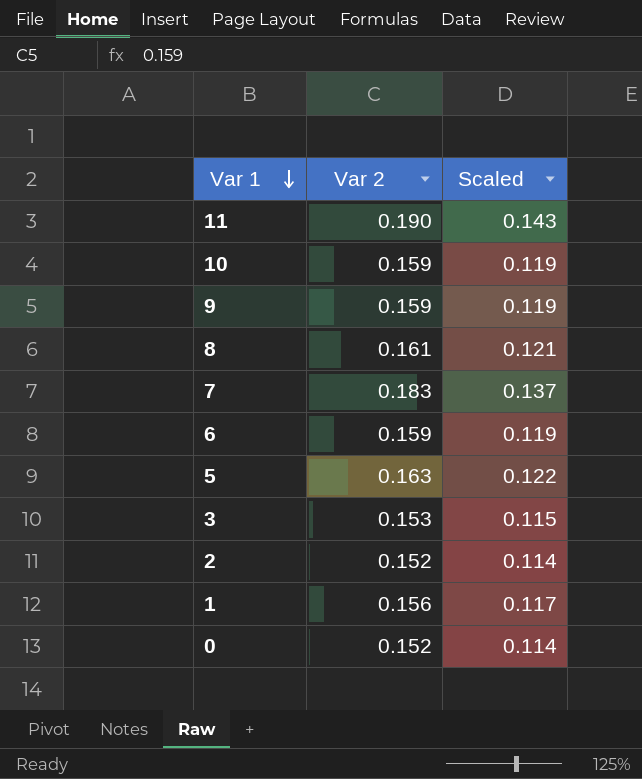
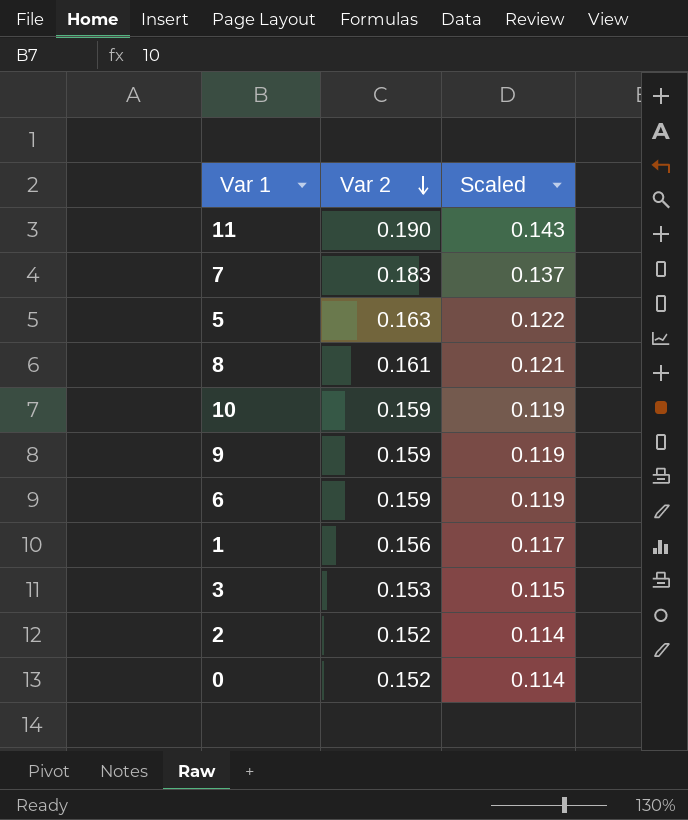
row order: Var 1 descending -> Var 2 descending

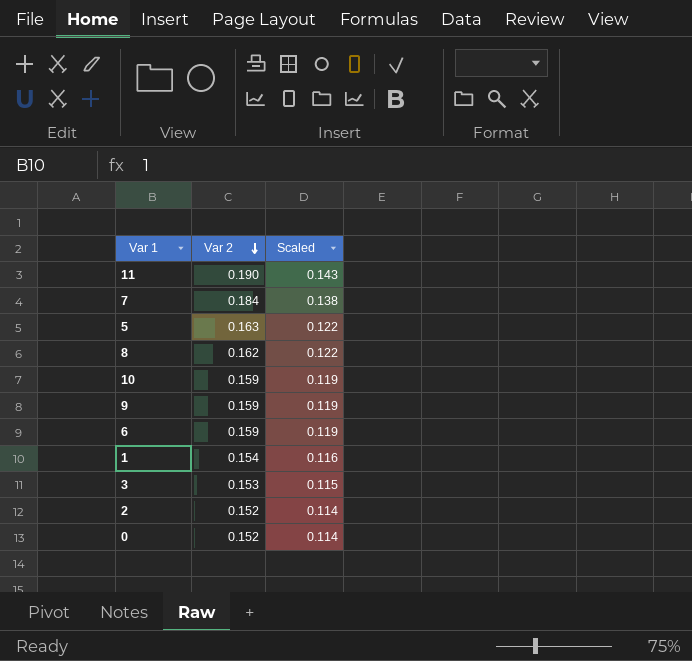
7 | Var 2: 0.183 -> 0.184
7 | Scaled: 0.137 -> 0.138
8 | Var 2: 0.161 -> 0.162
8 | Scaled: 0.121 -> 0.122
1 | Var 2: 0.156 -> 0.154
1 | Scaled: 0.117 -> 0.116

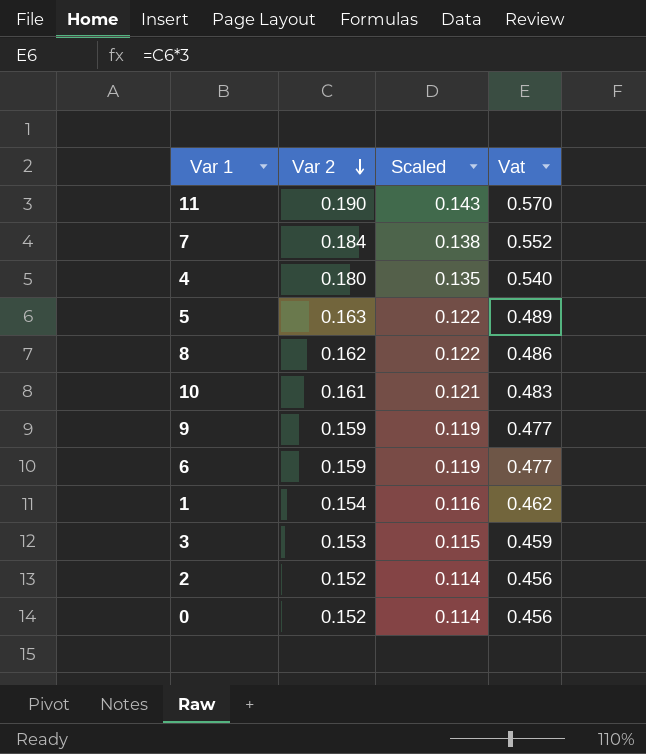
column Vat | formula: none -> [Var 2] * 3
row 4: none -> 0.180 | 0.135 | 0.540
10 | Var 2: 0.159 -> 0.161
10 | Scaled: 0.119 -> 0.121

